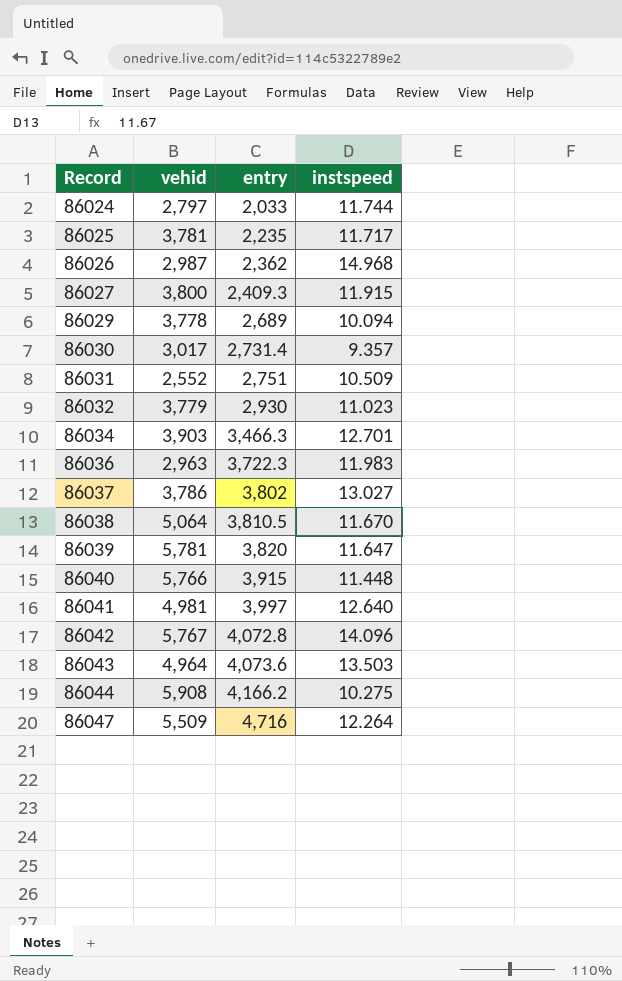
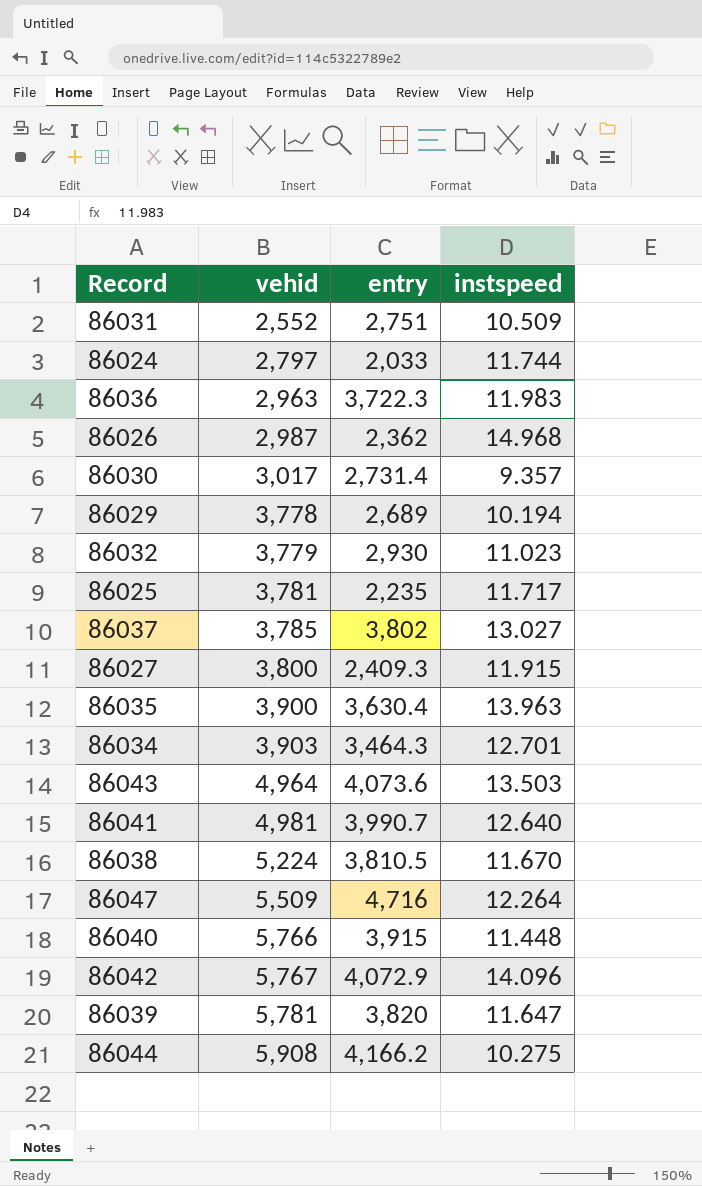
row order: Record ascending -> vehid ascending
86029 | instspeed: 10.094 -> 10.194
86037 | vehid: 3,786 -> 3,785
row 86035: none -> 3,900 | 3,630.4 | 13.963
86034 | entry: 3,466.3 -> 3,464.3
86041 | entry: 3,997 -> 3,990.7
86038 | vehid: 5,064 -> 5,224
86042 | entry: 4,072.8 -> 4,072.9

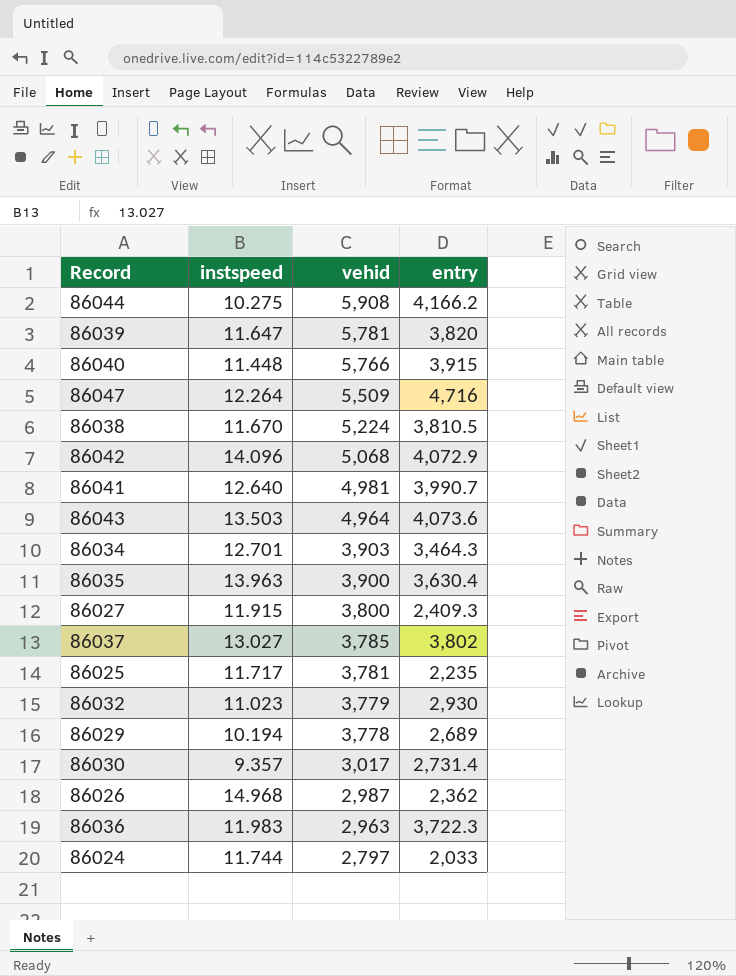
row order: vehid ascending -> vehid descending
column instspeed | position: 4 -> 2
row 86031: 2,552 | 2,751 | 10.509 -> none
86042 | vehid: 5,767 -> 5,068

